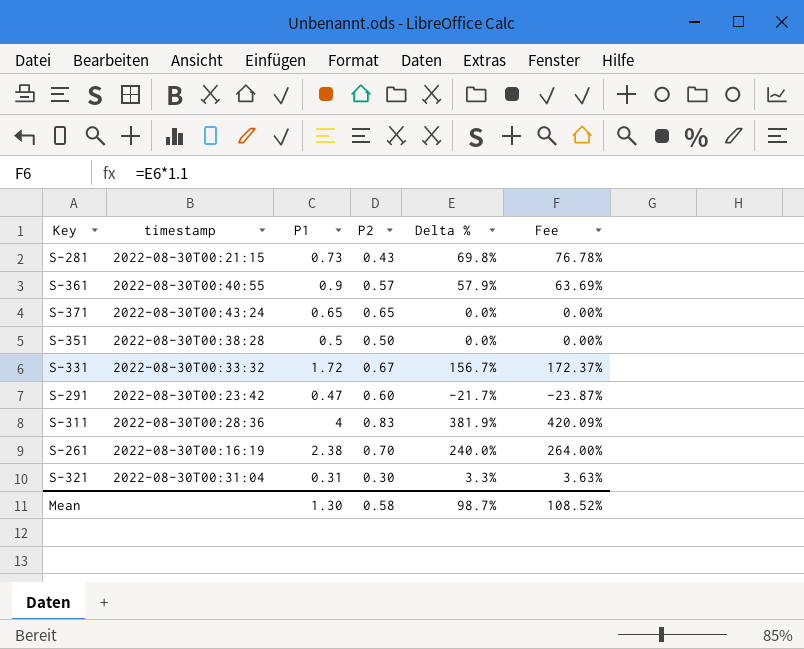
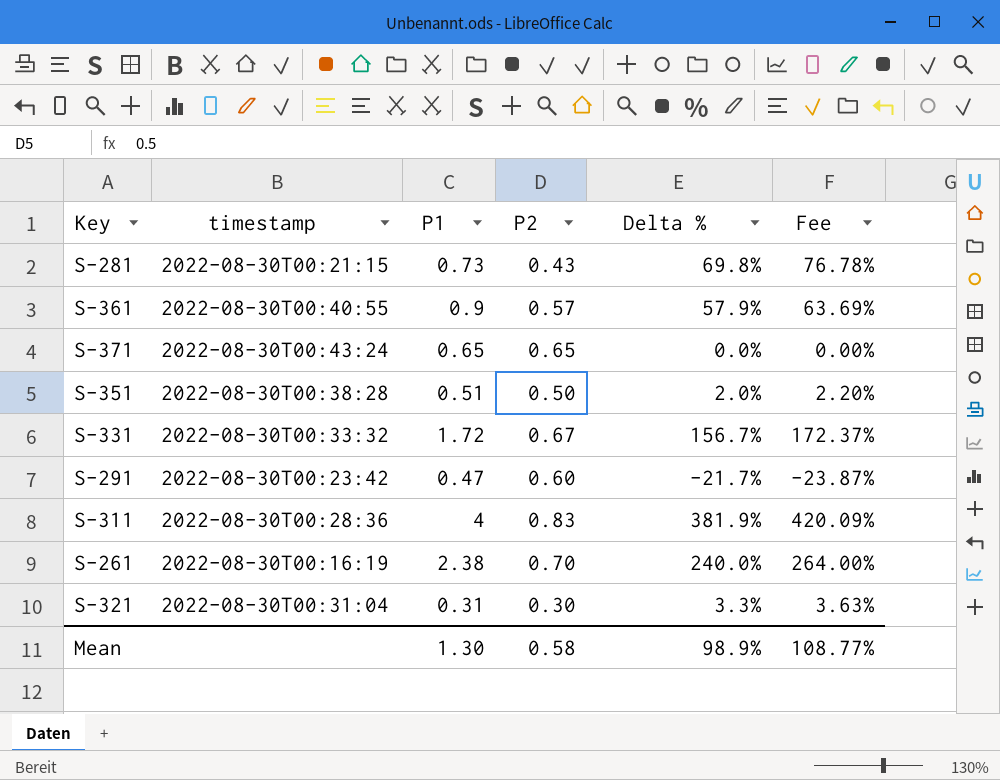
S-351 | P1: 0.5 -> 0.51
S-351 | Delta %: 0.0% -> 2.0%
S-351 | Fee: 0.00% -> 2.20%
Mean | Delta %: 98.7% -> 98.9%
Mean | Fee: 108.52% -> 108.77%

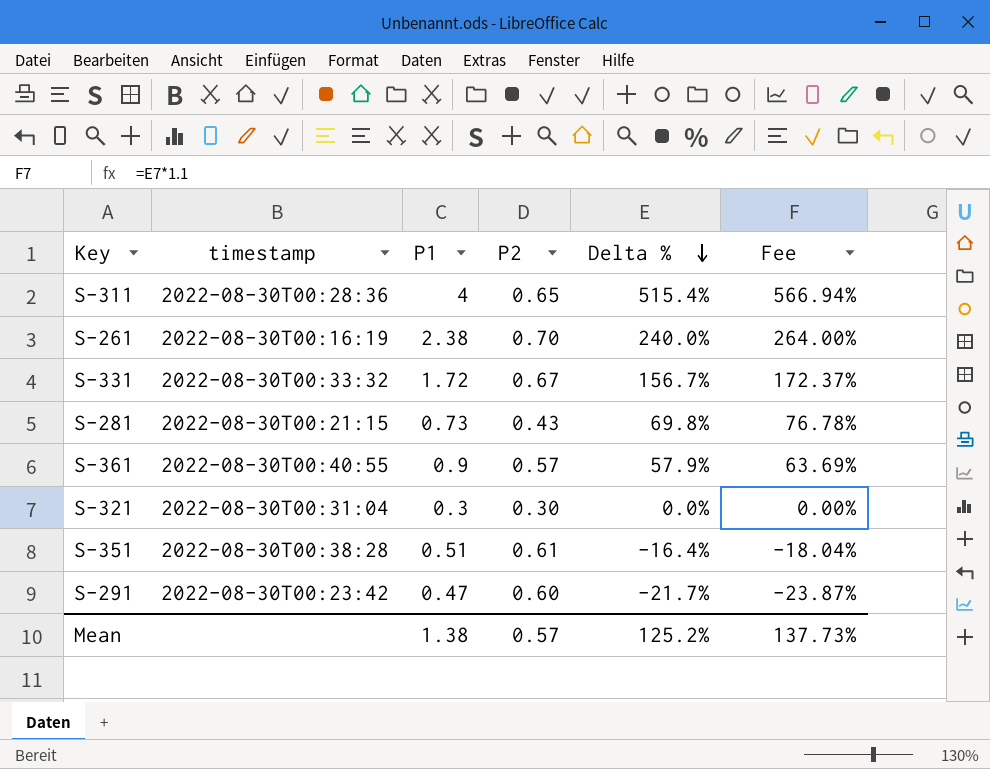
row order: none -> Delta % descending
row S-371: 2022-08-30T00:43:24 | 0.65 | 0.65 | 0.0% | 0.00% -> none
S-311 | P2: 0.83 -> 0.65
S-311 | Delta %: 381.9% -> 515.4%
S-311 | Fee: 420.09% -> 566.94%
S-321 | P1: 0.31 -> 0.3
S-321 | Delta %: 3.3% -> 0.0%
S-321 | Fee: 3.63% -> 0.00%
S-351 | P2: 0.50 -> 0.61
S-351 | Delta %: 2.0% -> -16.4%
S-351 | Fee: 2.20% -> -18.04%
Mean | P1: 1.30 -> 1.38
Mean | P2: 0.58 -> 0.57
Mean | Delta %: 98.9% -> 125.2%
Mean | Fee: 108.77% -> 137.73%

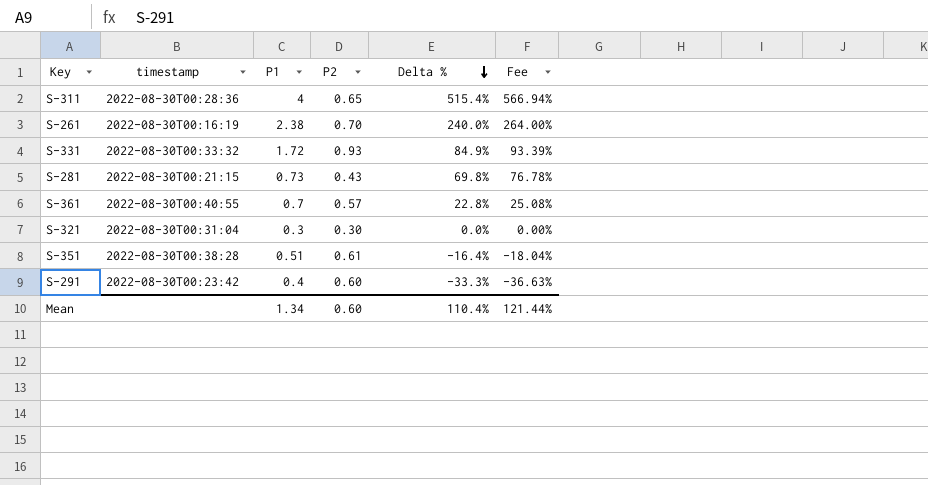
S-331 | P2: 0.67 -> 0.93
S-331 | Delta %: 156.7% -> 84.9%
S-331 | Fee: 172.37% -> 93.39%
S-361 | P1: 0.9 -> 0.7
S-361 | Delta %: 57.9% -> 22.8%
S-361 | Fee: 63.69% -> 25.08%
S-291 | P1: 0.47 -> 0.4
S-291 | Delta %: -21.7% -> -33.3%
S-291 | Fee: -23.87% -> -36.63%
Mean | P1: 1.38 -> 1.34
Mean | P2: 0.57 -> 0.60
Mean | Delta %: 125.2% -> 110.4%
Mean | Fee: 137.73% -> 121.44%

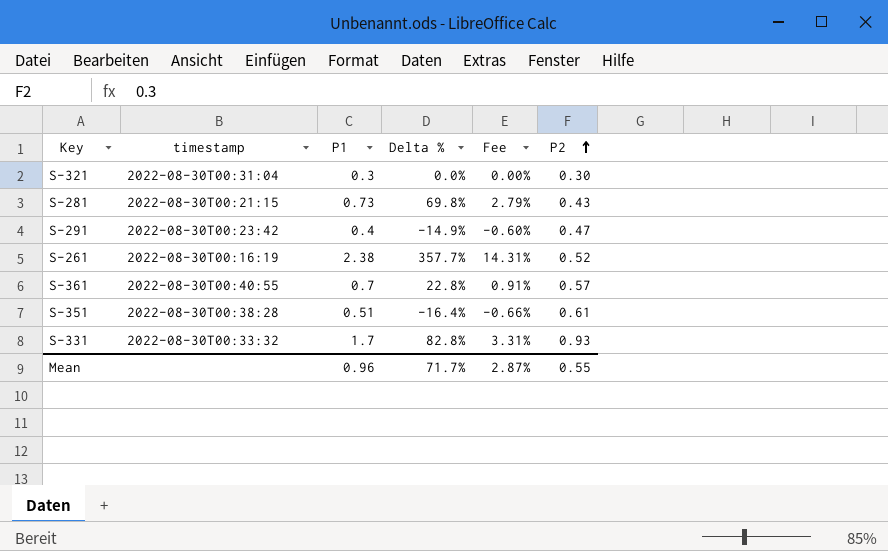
row order: Delta % descending -> P2 ascending
column Fee | formula: [Delta %] * 1.1 -> [Delta %] * 0.04
column P2 | position: 4 -> 6
row S-311: 2022-08-30T00:28:36 | 4 | 0.65 | 515.4% | 566.94% -> none
S-291 | Delta %: -33.3% -> -14.9%
S-291 | P2: 0.60 -> 0.47
S-261 | Delta %: 240.0% -> 357.7%
S-261 | P2: 0.70 -> 0.52
S-331 | P1: 1.72 -> 1.7
S-331 | Delta %: 84.9% -> 82.8%
Mean | P1: 1.34 -> 0.96
Mean | Delta %: 110.4% -> 71.7%
Mean | Fee: 121.44% -> 2.87%
Mean | P2: 0.60 -> 0.55

